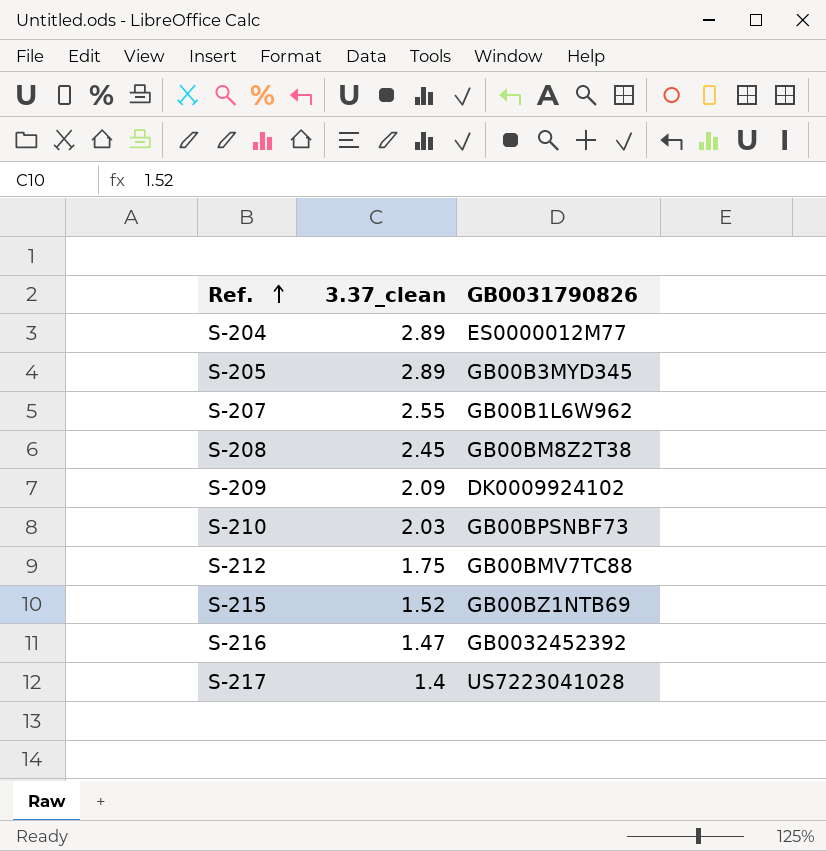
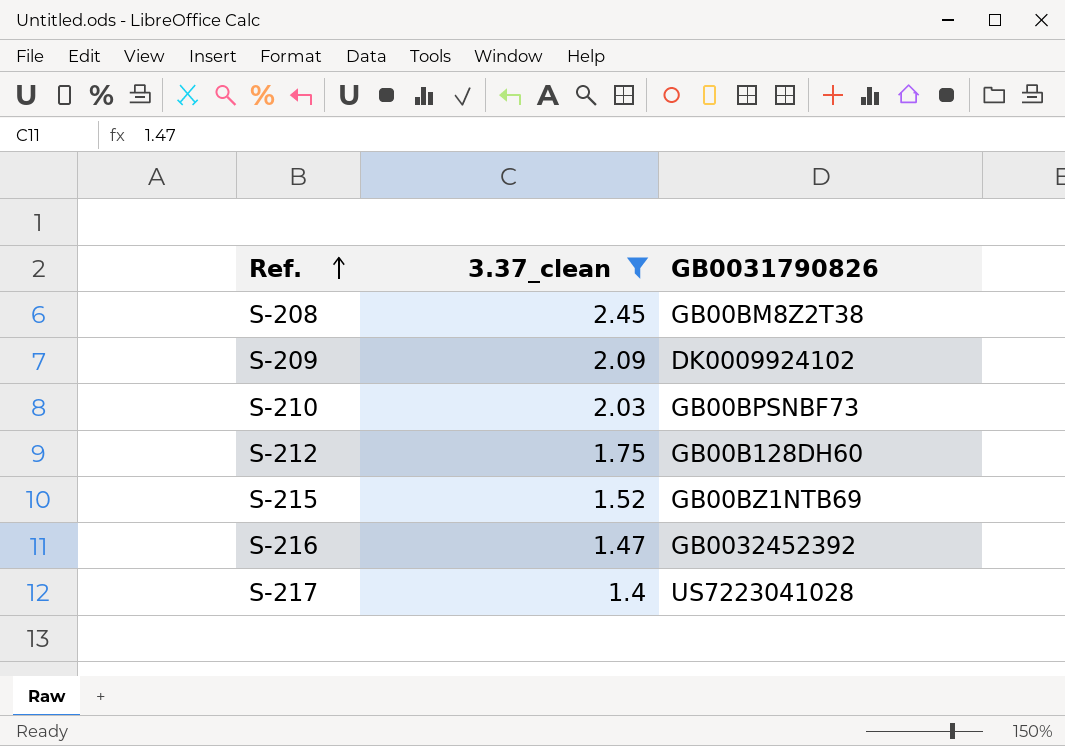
filter: none -> 3.37_clean <= 2.45
S-212 | GB0031790826: GB00BMV7TC88 -> GB00B128DH60

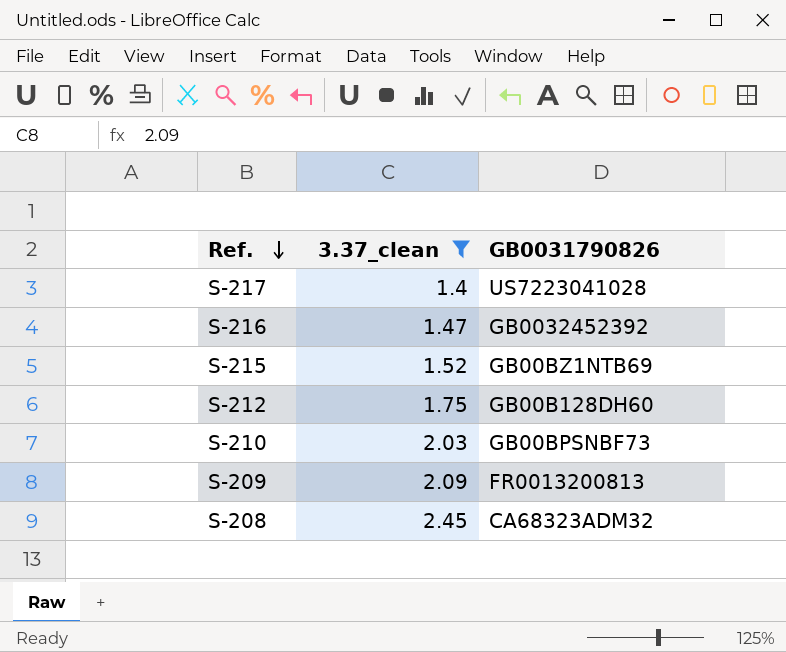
row order: Ref. ascending -> Ref. descending
S-209 | GB0031790826: DK0009924102 -> FR0013200813
S-208 | GB0031790826: GB00BM8Z2T38 -> CA68323ADM32

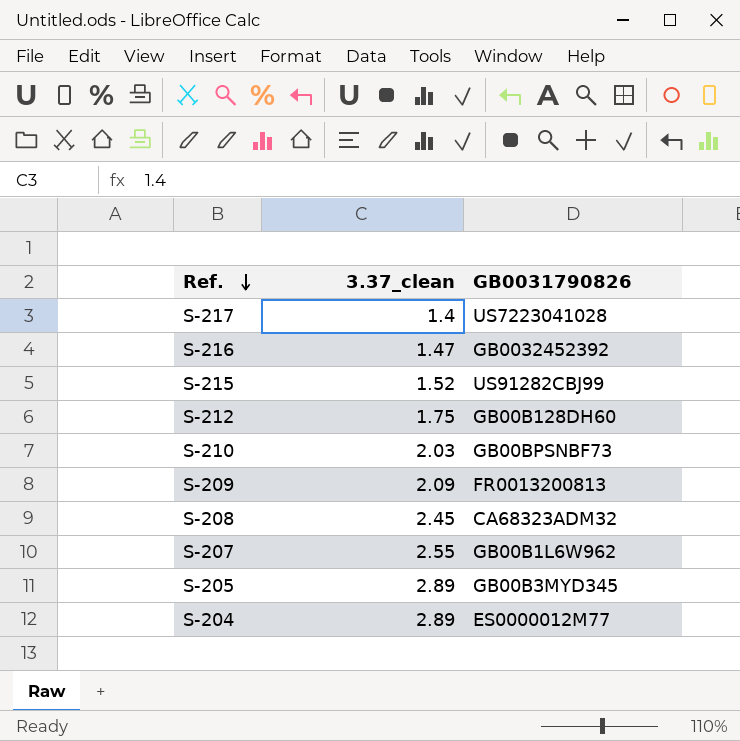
filter: 3.37_clean <= 2.45 -> none
S-215 | GB0031790826: GB00BZ1NTB69 -> US91282CBJ99

